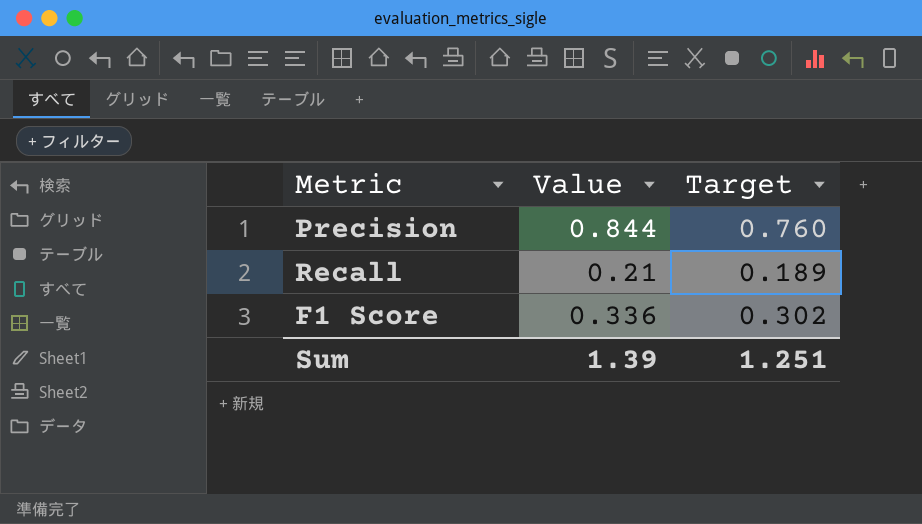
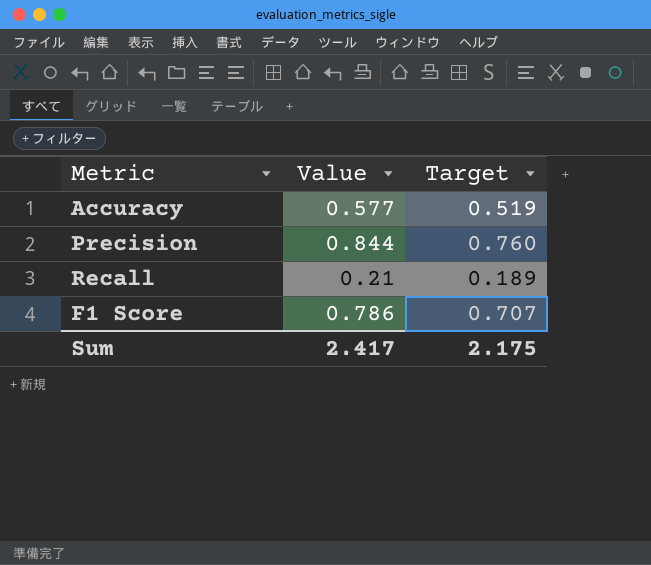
row Accuracy: none -> 0.577 | 0.519
F1 Score | Value: 0.336 -> 0.786
F1 Score | Target: 0.302 -> 0.707
Sum | Value: 1.39 -> 2.417
Sum | Target: 1.251 -> 2.175

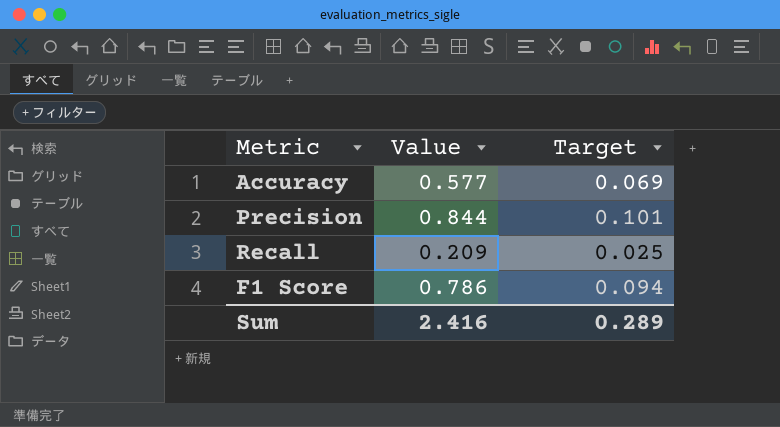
column Target | formula: [Value] * 0.9 -> [Value] * 0.12
Recall | Value: 0.21 -> 0.209
Sum | Value: 2.417 -> 2.416
Sum | Target: 2.175 -> 0.289

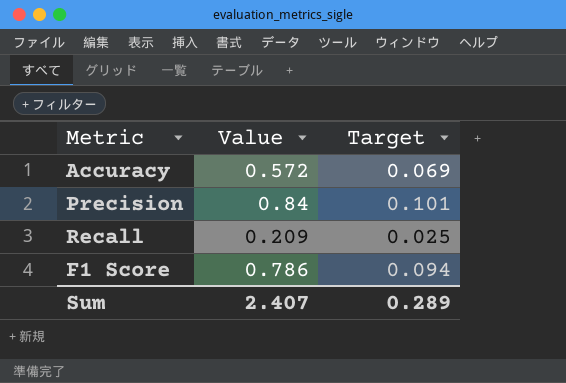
Accuracy | Value: 0.577 -> 0.572
Precision | Value: 0.844 -> 0.84
Sum | Value: 2.416 -> 2.407

